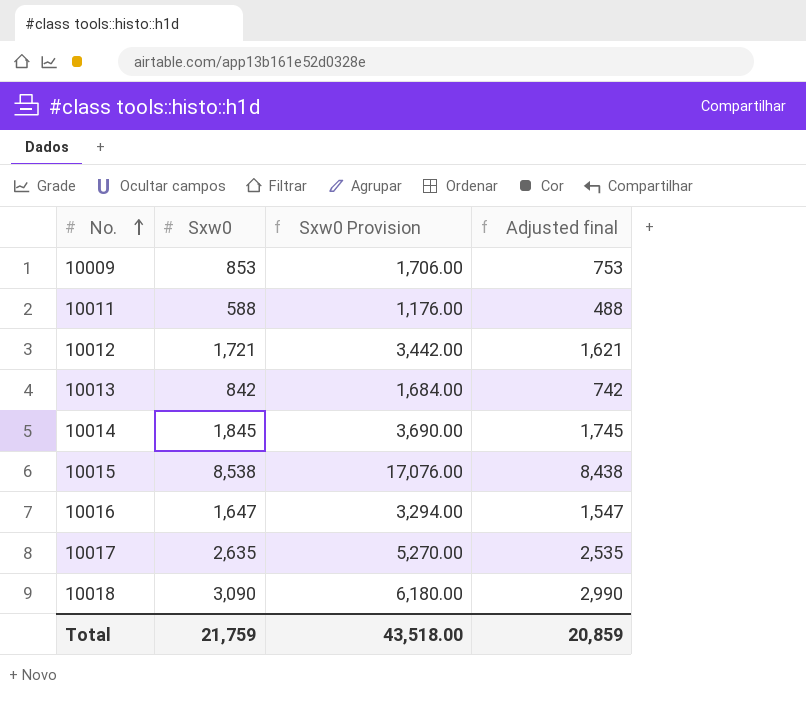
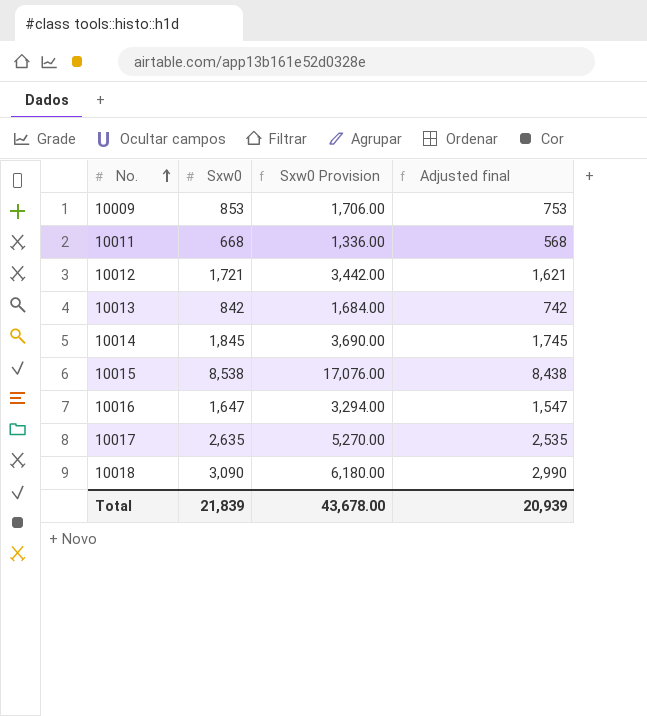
10011 | Sxw0: 588 -> 668
10011 | Sxw0 Provision: 1,176.00 -> 1,336.00
10011 | Adjusted final: 488 -> 568
Total | Sxw0: 21,759 -> 21,839
Total | Sxw0 Provision: 43,518.00 -> 43,678.00
Total | Adjusted final: 20,859 -> 20,939

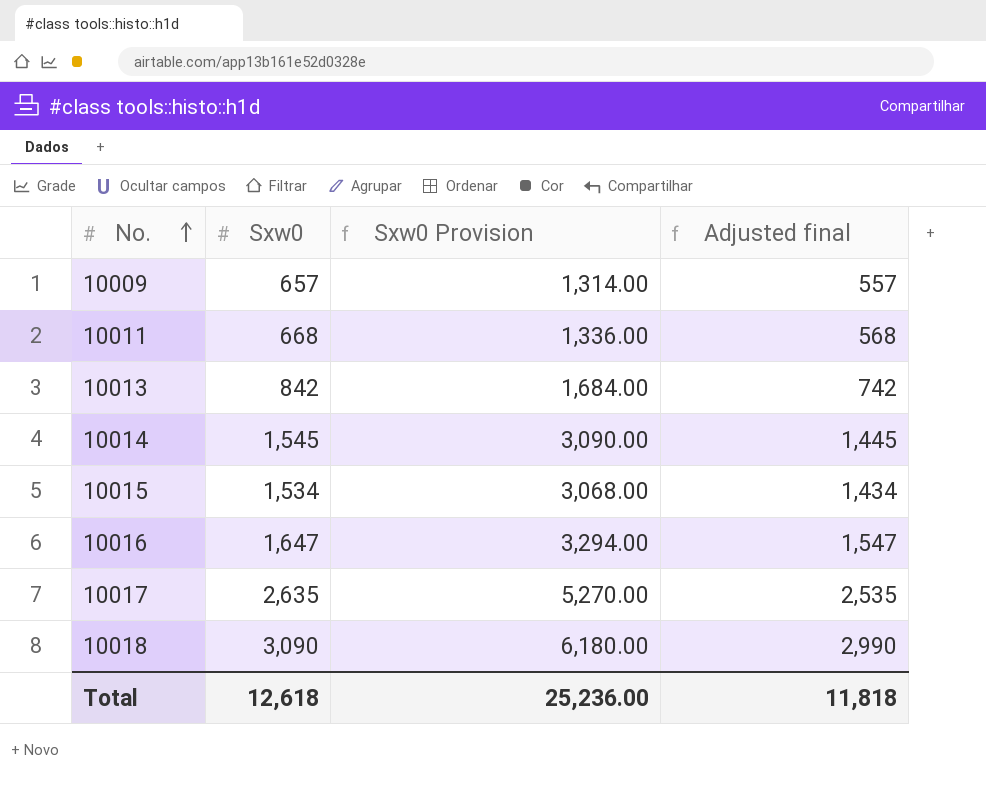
row 10012: 1,721 | 3,442.00 | 1,621 -> none
10009 | Sxw0: 853 -> 657
10009 | Sxw0 Provision: 1,706.00 -> 1,314.00
10009 | Adjusted final: 753 -> 557
10014 | Sxw0: 1,845 -> 1,545
10014 | Sxw0 Provision: 3,690.00 -> 3,090.00
10014 | Adjusted final: 1,745 -> 1,445
10015 | Sxw0: 8,538 -> 1,534
10015 | Sxw0 Provision: 17,076.00 -> 3,068.00
10015 | Adjusted final: 8,438 -> 1,434
Total | Sxw0: 21,839 -> 12,618
Total | Sxw0 Provision: 43,678.00 -> 25,236.00
Total | Adjusted final: 20,939 -> 11,818

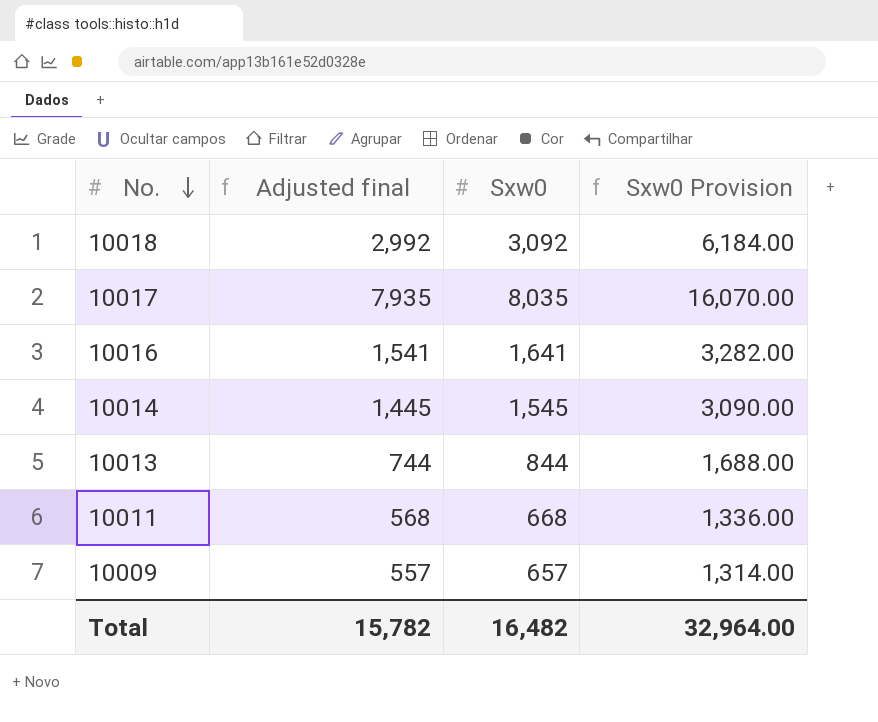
row order: No. ascending -> No. descending
column Adjusted final | position: 4 -> 2
row 10015: 1,534 | 3,068.00 | 1,434 -> none
10018 | Adjusted final: 2,990 -> 2,992
10018 | Sxw0: 3,090 -> 3,092
10018 | Sxw0 Provision: 6,180.00 -> 6,184.00
10017 | Adjusted final: 2,535 -> 7,935
10017 | Sxw0: 2,635 -> 8,035
10017 | Sxw0 Provision: 5,270.00 -> 16,070.00
10016 | Adjusted final: 1,547 -> 1,541
10016 | Sxw0: 1,647 -> 1,641
10016 | Sxw0 Provision: 3,294.00 -> 3,282.00
10013 | Adjusted final: 742 -> 744
10013 | Sxw0: 842 -> 844
10013 | Sxw0 Provision: 1,684.00 -> 1,688.00
Total | Adjusted final: 11,818 -> 15,782
Total | Sxw0: 12,618 -> 16,482
Total | Sxw0 Provision: 25,236.00 -> 32,964.00

